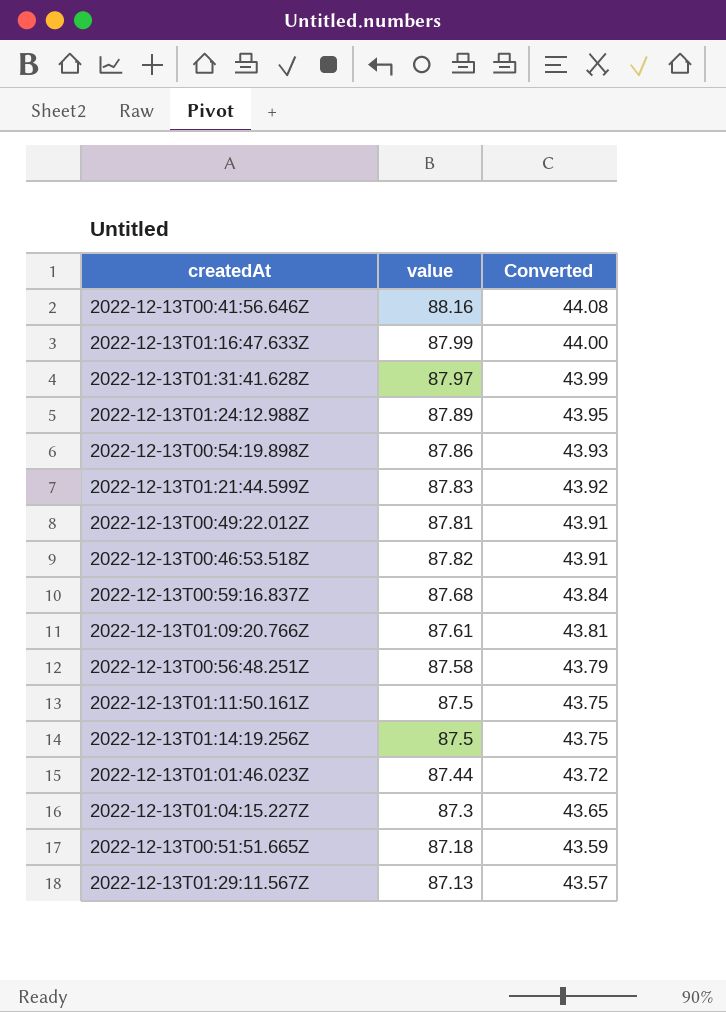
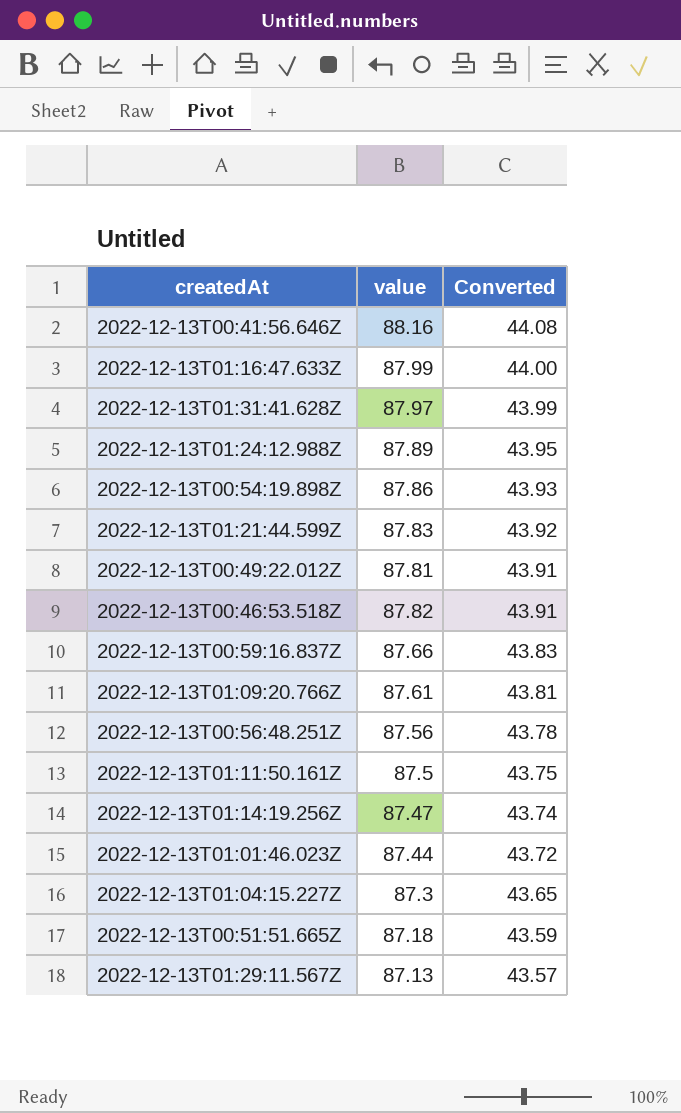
2022-12-13T00:59:16.837Z | value: 87.68 -> 87.66
2022-12-13T00:59:16.837Z | Converted: 43.84 -> 43.83
2022-12-13T00:56:48.251Z | value: 87.58 -> 87.56
2022-12-13T00:56:48.251Z | Converted: 43.79 -> 43.78
2022-12-13T01:14:19.256Z | value: 87.5 -> 87.47
2022-12-13T01:14:19.256Z | Converted: 43.75 -> 43.74

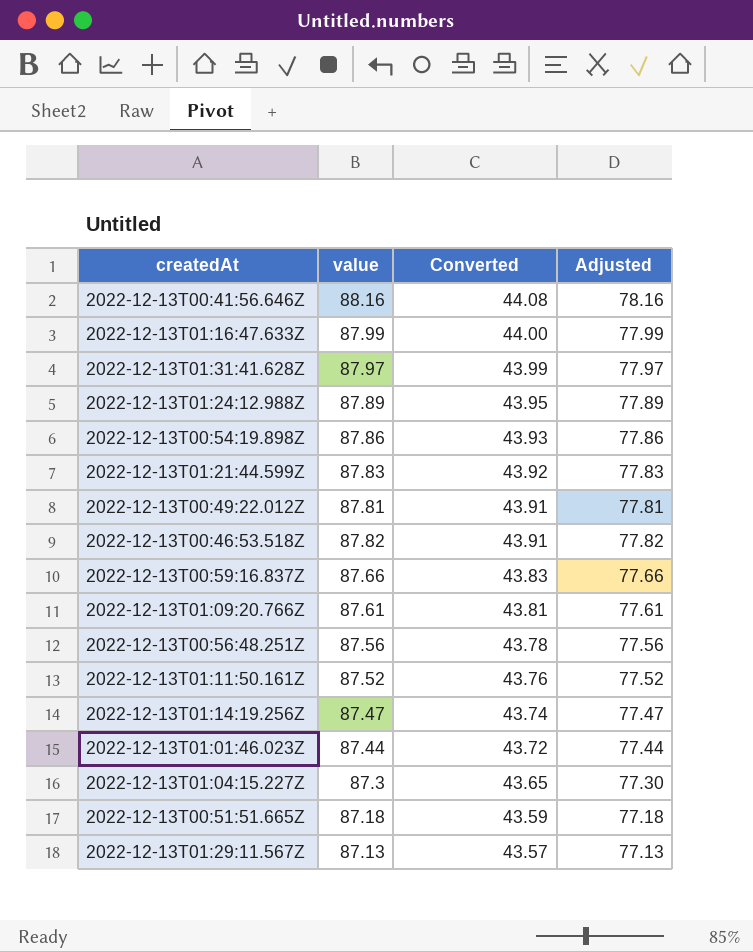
column Adjusted | formula: none -> [value] - 10
2022-12-13T01:11:50.161Z | value: 87.5 -> 87.52
2022-12-13T01:11:50.161Z | Converted: 43.75 -> 43.76

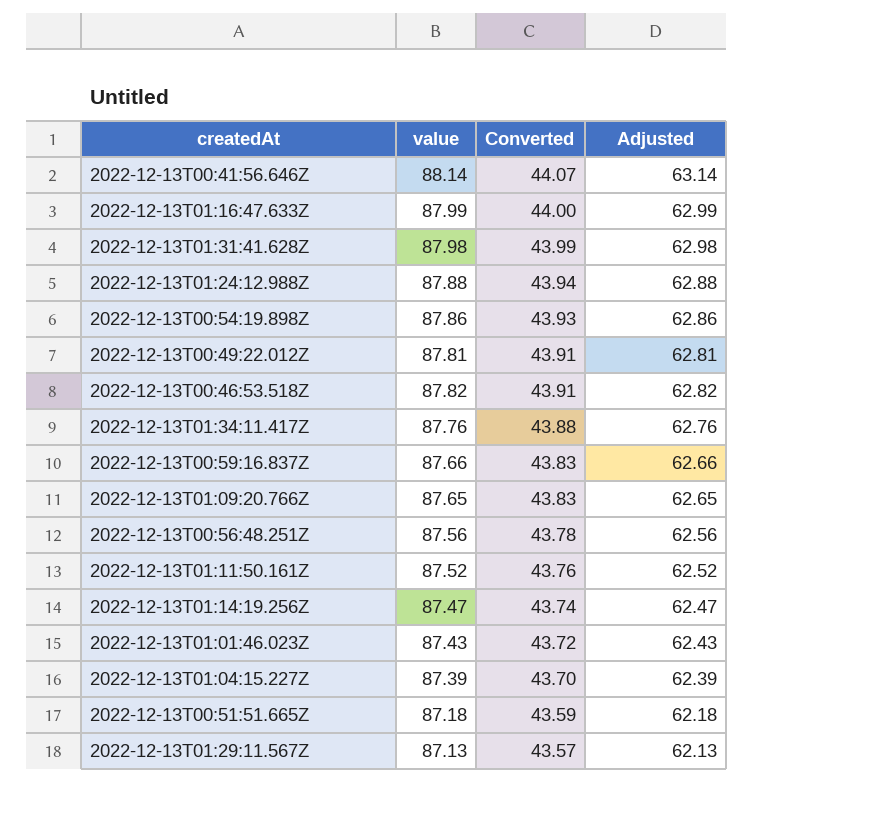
column Adjusted | formula: [value] - 10 -> [value] - 25
row 2022-12-13T01:21:44.599Z: 87.83 | 43.92 | 77.83 -> none
2022-12-13T00:41:56.646Z | value: 88.16 -> 88.14
2022-12-13T00:41:56.646Z | Converted: 44.08 -> 44.07
2022-12-13T01:31:41.628Z | value: 87.97 -> 87.98
2022-12-13T01:24:12.988Z | value: 87.89 -> 87.88
2022-12-13T01:24:12.988Z | Converted: 43.95 -> 43.94
row 2022-12-13T01:34:11.417Z: none -> 87.76 | 43.88 | 62.76
2022-12-13T01:09:20.766Z | value: 87.61 -> 87.65
2022-12-13T01:09:20.766Z | Converted: 43.81 -> 43.83
2022-12-13T01:01:46.023Z | value: 87.44 -> 87.43
2022-12-13T01:04:15.227Z | value: 87.3 -> 87.39
2022-12-13T01:04:15.227Z | Converted: 43.65 -> 43.70

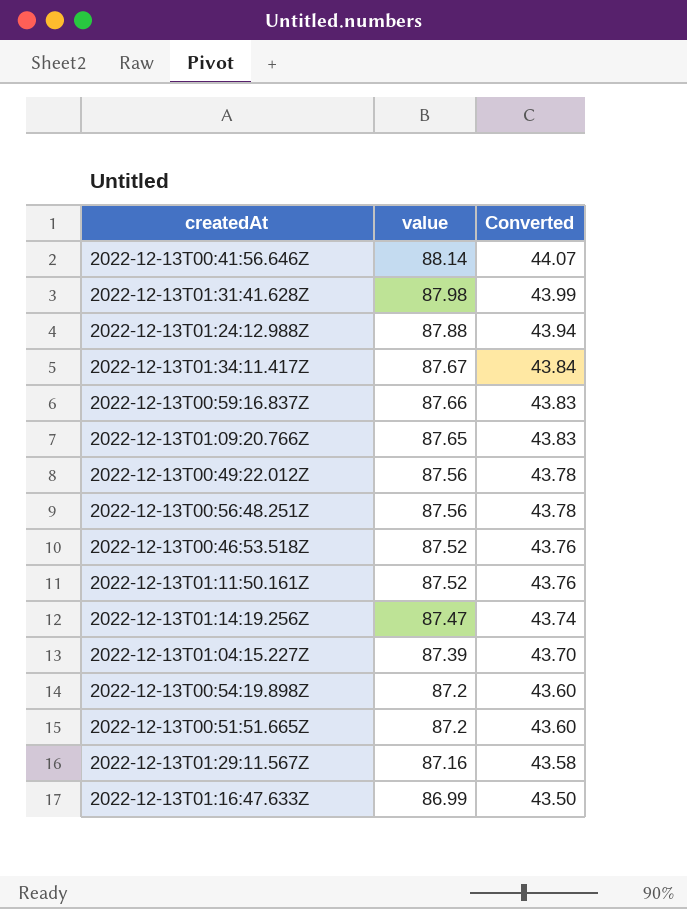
row order: Converted descending -> value descending
column Adjusted | formula: [value] - 25 -> none
row 2022-12-13T01:01:46.023Z: 87.43 | 43.72 | 62.43 -> none
2022-12-13T01:34:11.417Z | value: 87.76 -> 87.67
2022-12-13T01:34:11.417Z | Converted: 43.88 -> 43.84
2022-12-13T00:49:22.012Z | value: 87.81 -> 87.56
2022-12-13T00:49:22.012Z | Converted: 43.91 -> 43.78
2022-12-13T00:46:53.518Z | value: 87.82 -> 87.52
2022-12-13T00:46:53.518Z | Converted: 43.91 -> 43.76
2022-12-13T00:54:19.898Z | value: 87.86 -> 87.2
2022-12-13T00:54:19.898Z | Converted: 43.93 -> 43.60
2022-12-13T00:51:51.665Z | value: 87.18 -> 87.2
2022-12-13T00:51:51.665Z | Converted: 43.59 -> 43.60
2022-12-13T01:29:11.567Z | value: 87.13 -> 87.16
2022-12-13T01:29:11.567Z | Converted: 43.57 -> 43.58
2022-12-13T01:16:47.633Z | value: 87.99 -> 86.99
2022-12-13T01:16:47.633Z | Converted: 44.00 -> 43.50

